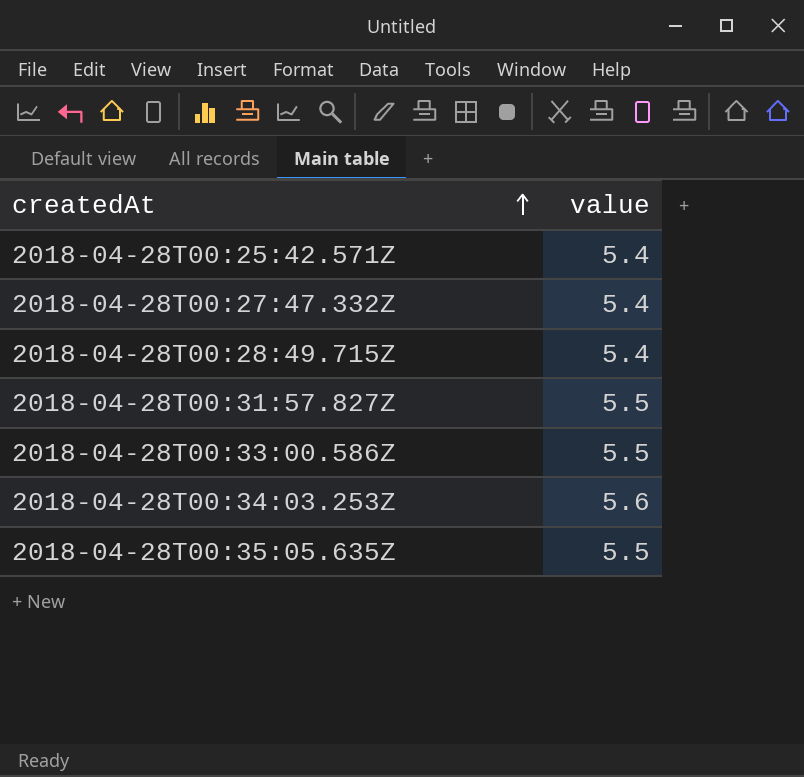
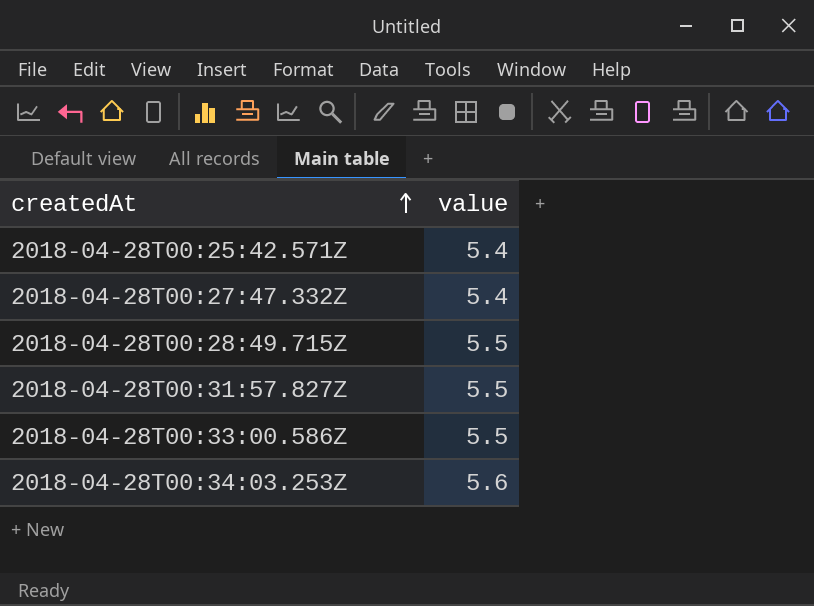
row 2018-04-28T00:35:05.635Z: 5.5 -> none
2018-04-28T00:28:49.715Z | value: 5.4 -> 5.5

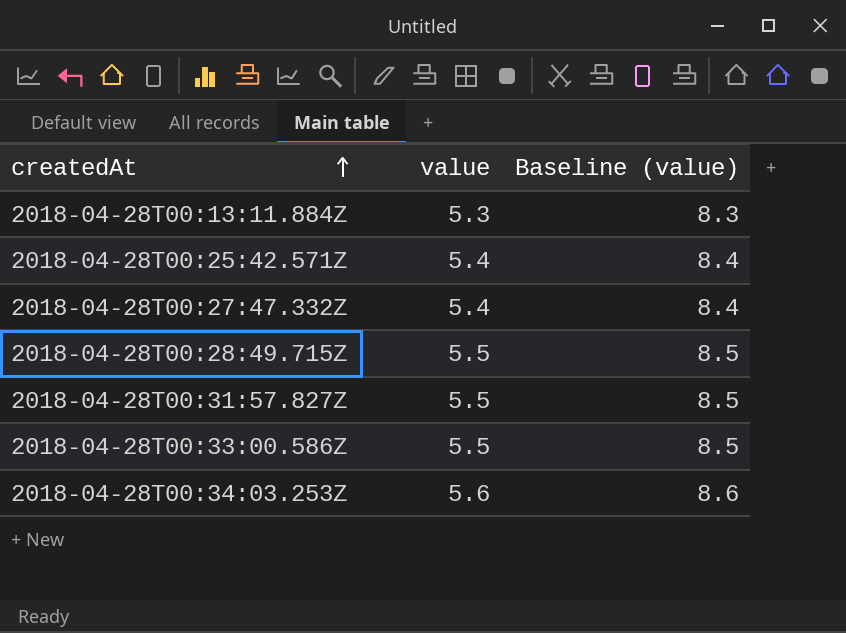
column Baseline (value) | formula: none -> [value] + 3
row 2018-04-28T00:13:11.884Z: none -> 5.3 | 8.3

